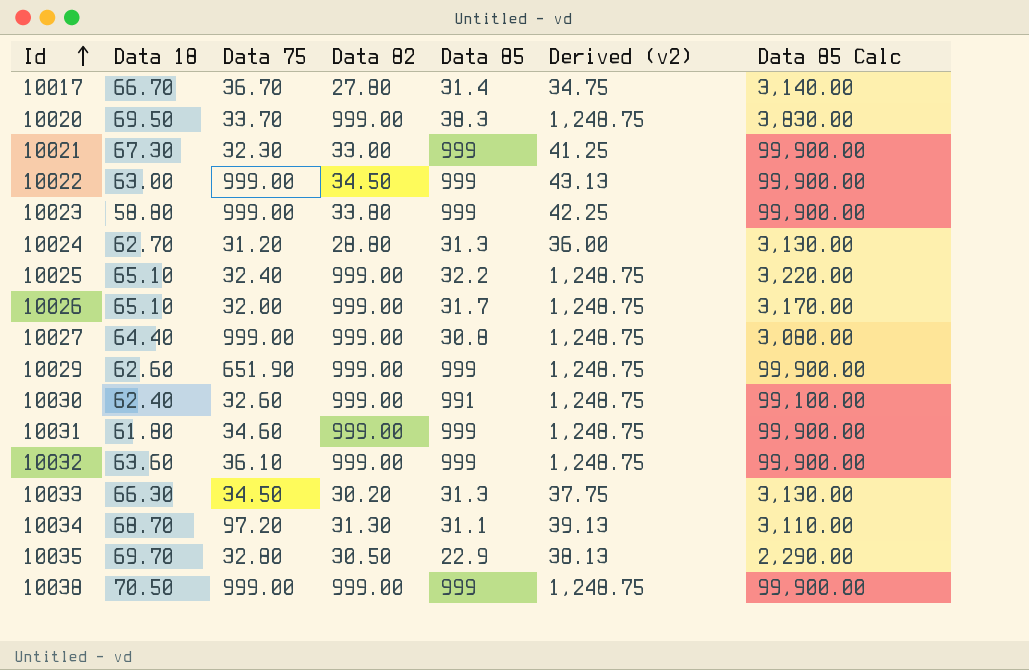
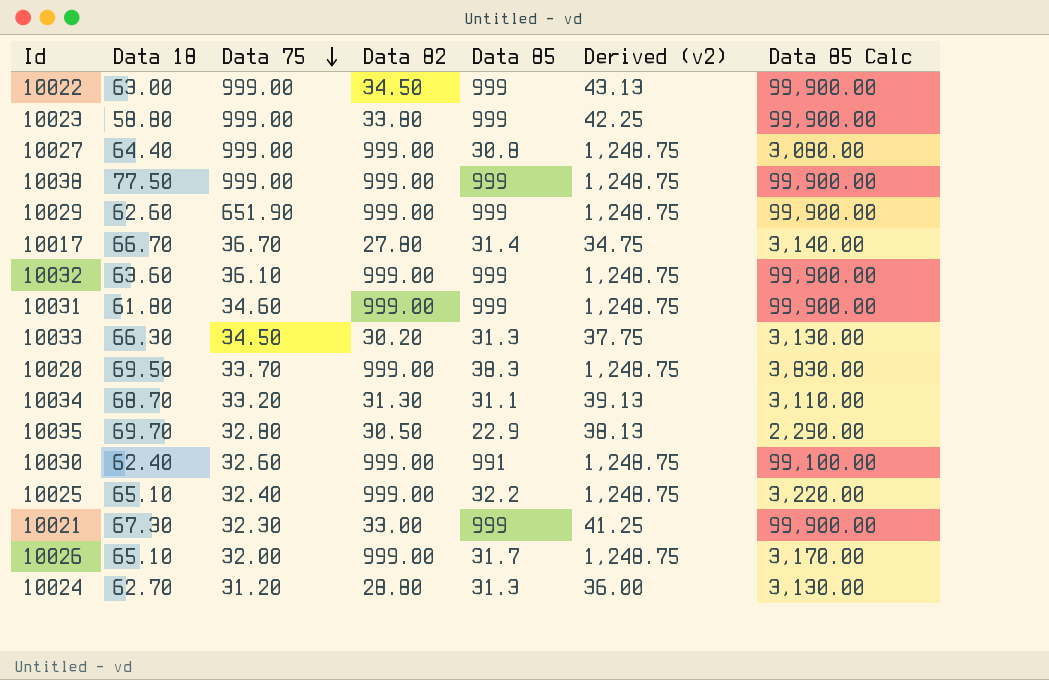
row order: Id ascending -> Data 75 descending
10038 | Data 18: 70.50 -> 77.50
10034 | Data 75: 97.20 -> 33.20

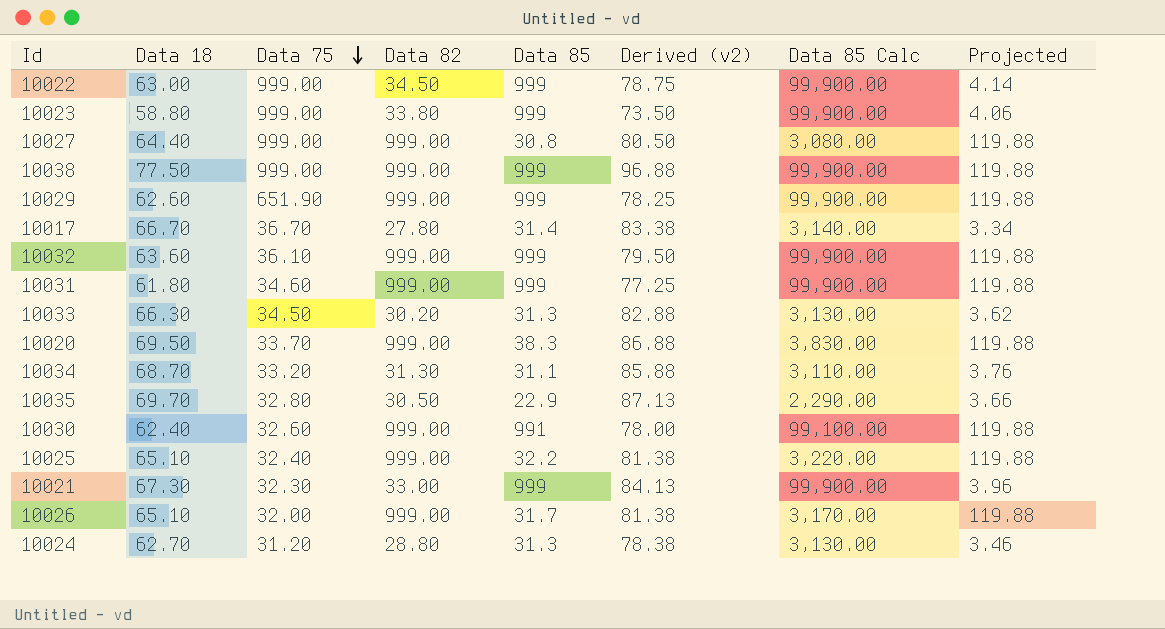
column Derived (v2) | formula: [Data 82] * 1.25 -> [Data 18] * 1.25
column Projected | formula: none -> [Data 82] * 0.12

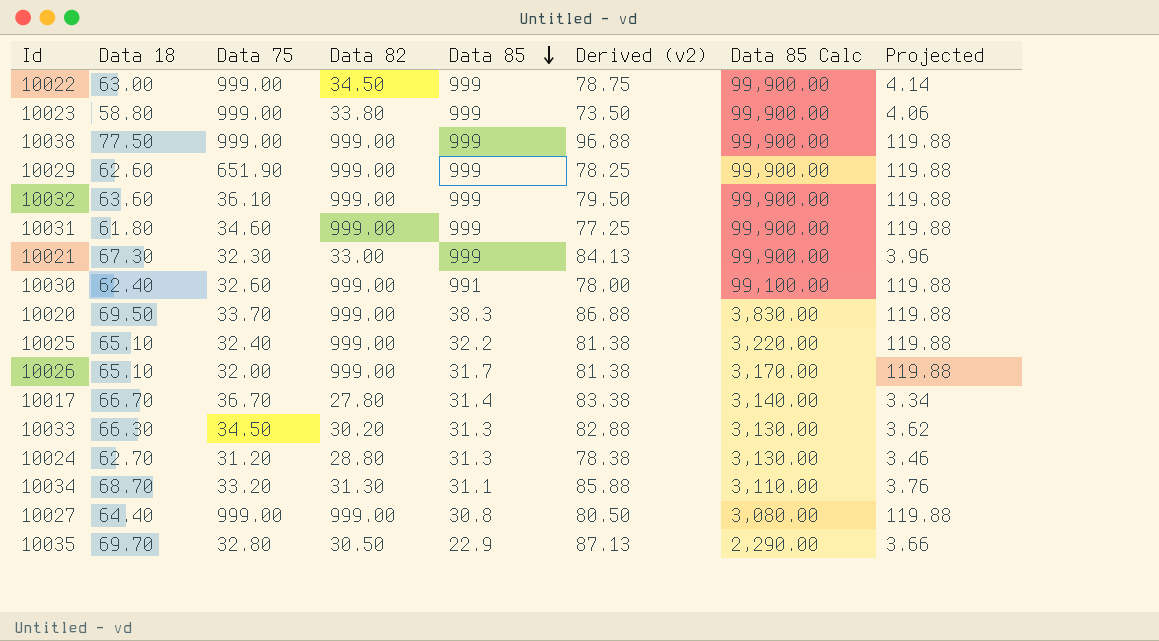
row order: Data 75 descending -> Data 85 descending

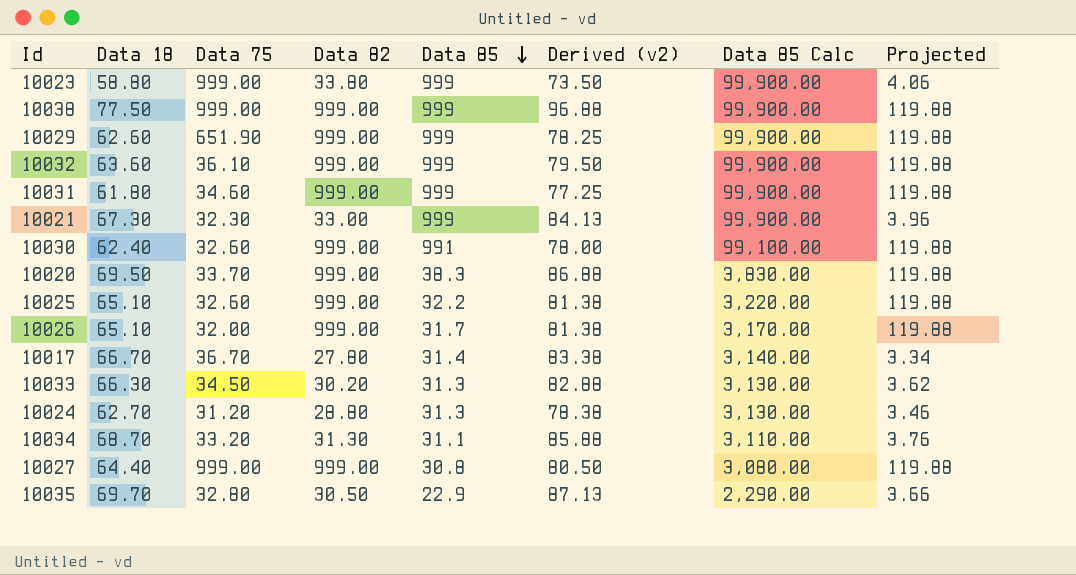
row 10022: 63.00 | 999.00 | 34.50 | 999 | 78.75 | 99,900.00 | 4.14 -> none
10025 | Data 75: 32.40 -> 32.60

